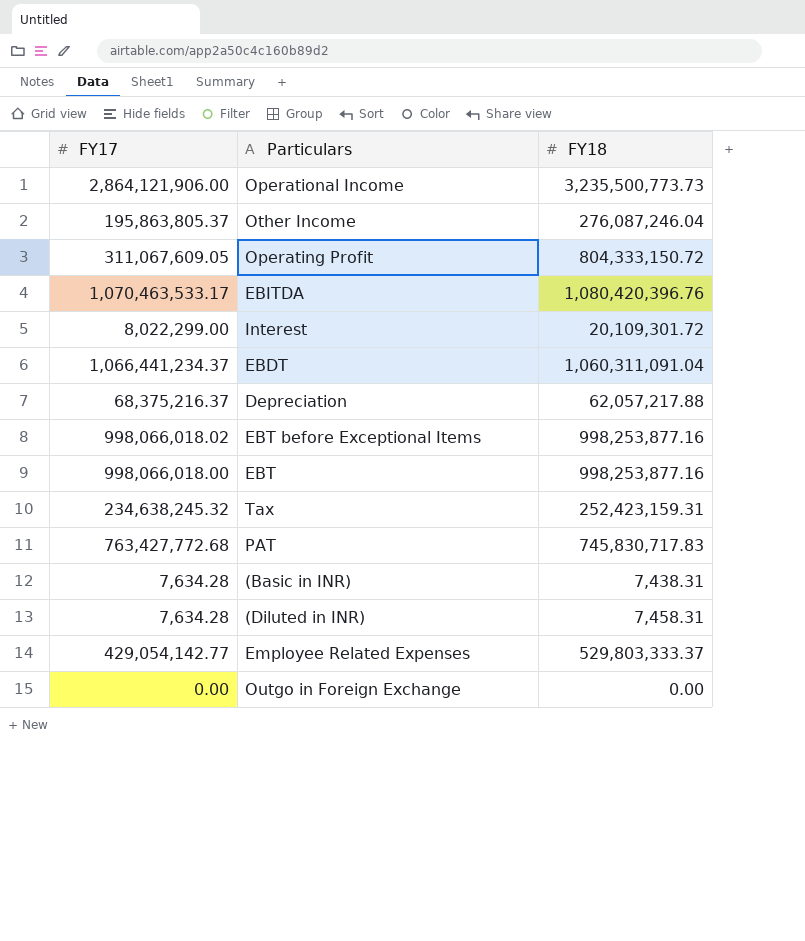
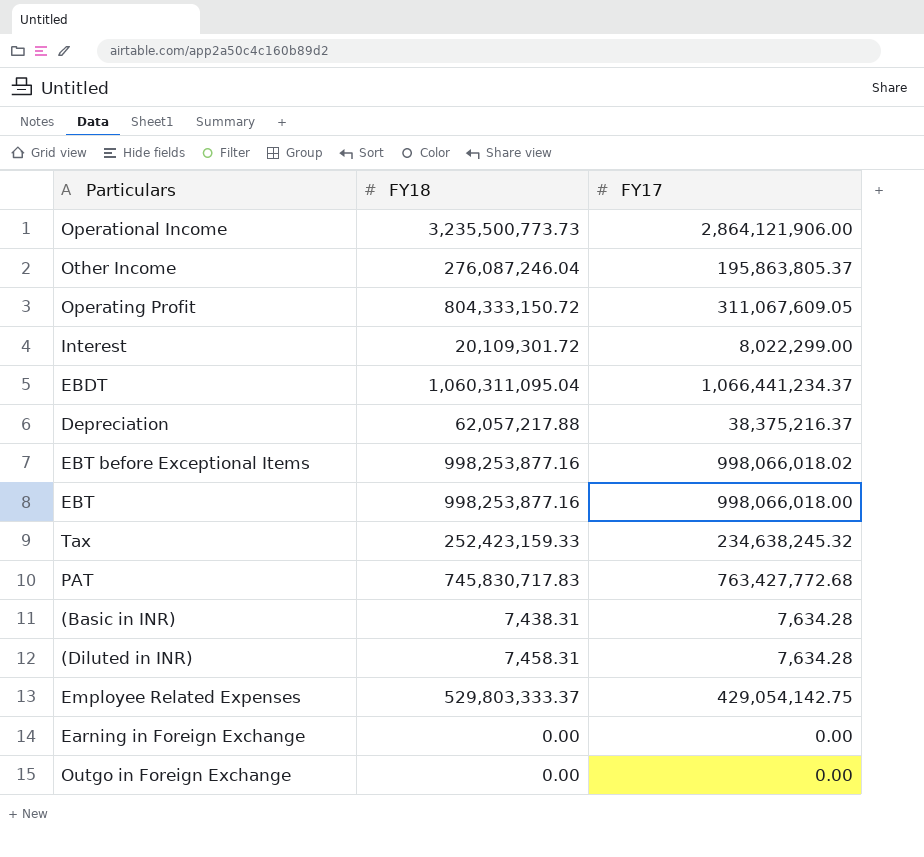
column FY17 | position: 1 -> 3
row EBITDA: 1,070,463,533.17 | 1,080,420,396.76 -> none
EBDT | FY18: 1,060,311,091.04 -> 1,060,311,095.04
Depreciation | FY17: 68,375,216.37 -> 38,375,216.37
Tax | FY18: 252,423,159.31 -> 252,423,159.33
Employee Related Expenses | FY17: 429,054,142.77 -> 429,054,142.75
row Earning in Foreign Exchange: none -> 0.00 | 0.00

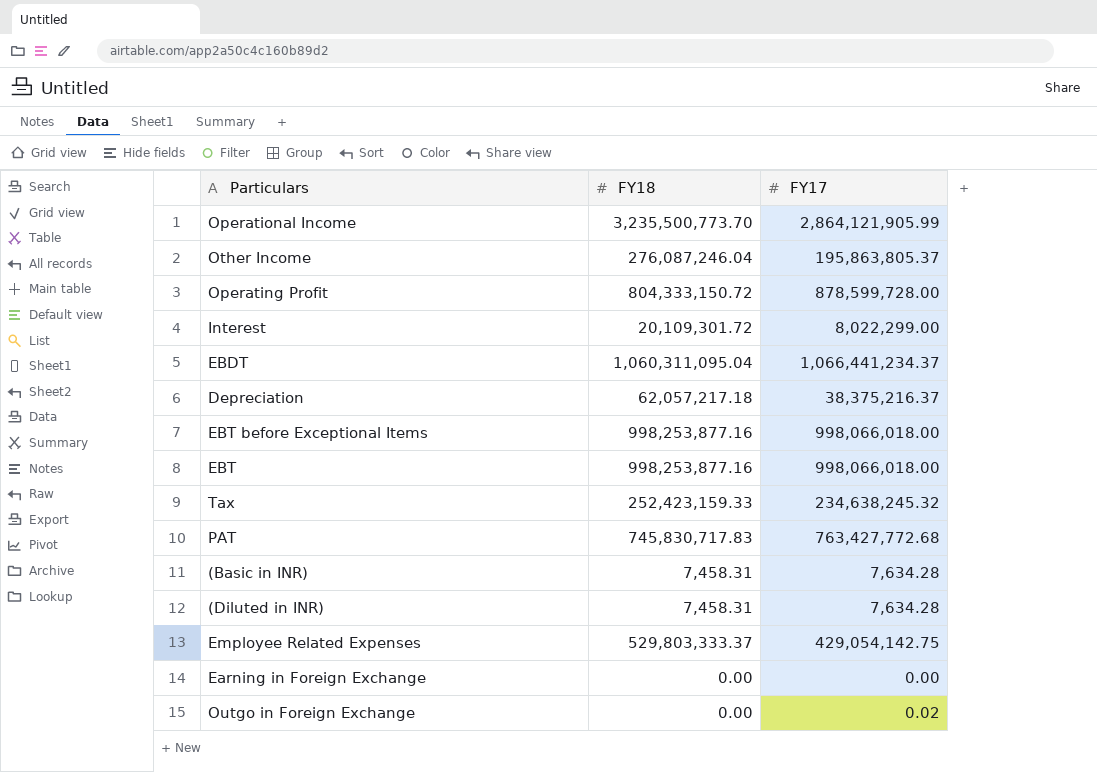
Operational Income | FY18: 3,235,500,773.73 -> 3,235,500,773.70
Operational Income | FY17: 2,864,121,906.00 -> 2,864,121,905.99
Operating Profit | FY17: 311,067,609.05 -> 878,599,728.00
Depreciation | FY18: 62,057,217.88 -> 62,057,217.18
EBT before Exceptional Items | FY17: 998,066,018.02 -> 998,066,018.00
(Basic in INR) | FY18: 7,438.31 -> 7,458.31
Outgo in Foreign Exchange | FY17: 0.00 -> 0.02

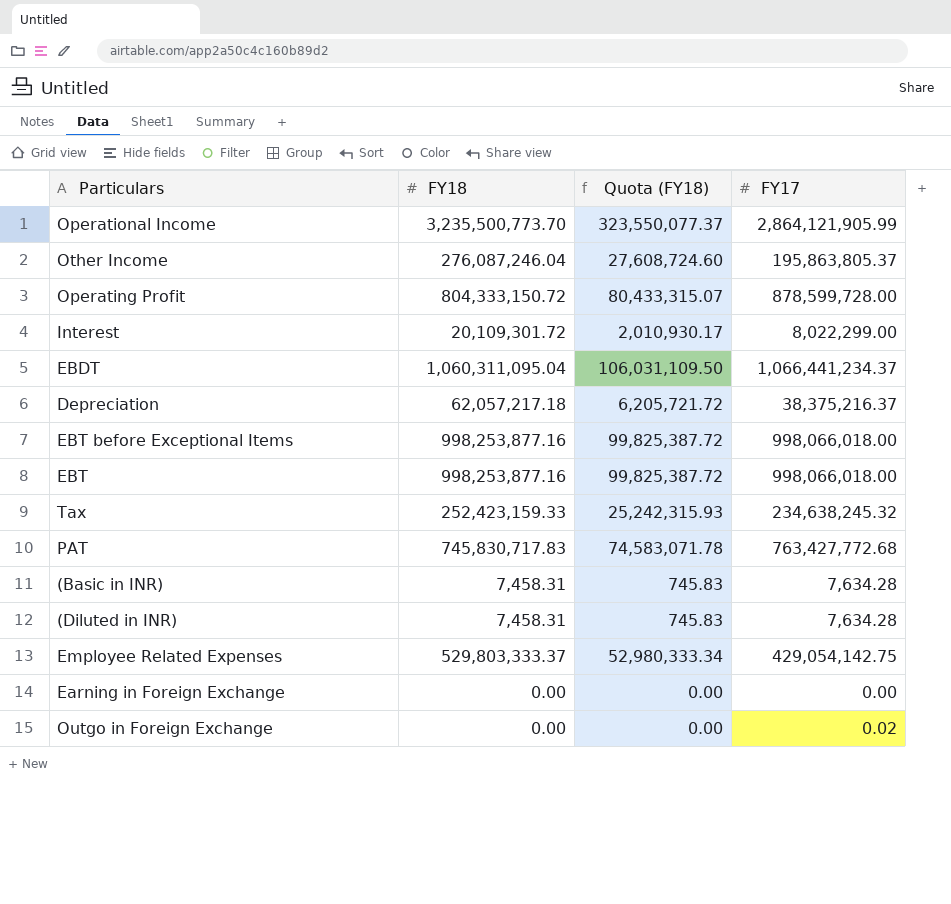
column Quota (FY18) | formula: none -> [FY18] * 0.1

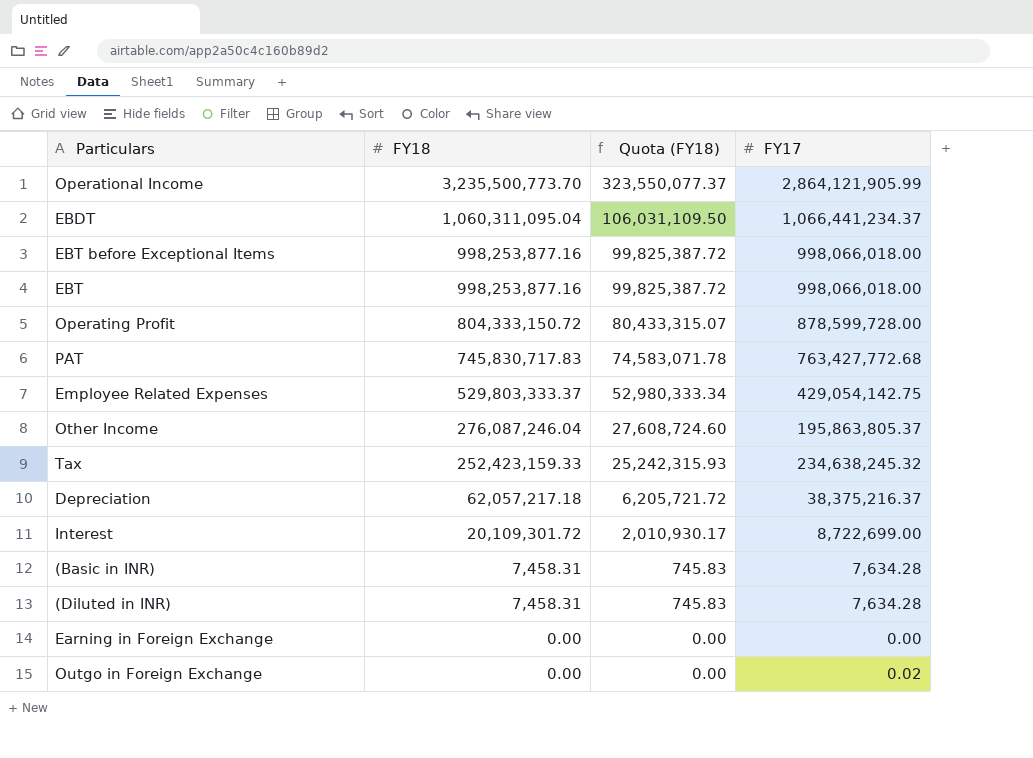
row order: none -> FY18 descending
Interest | FY17: 8,022,299.00 -> 8,722,699.00

